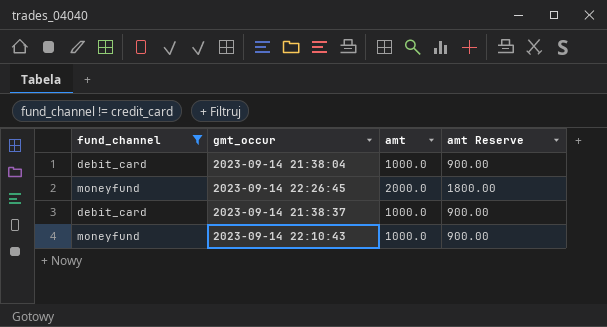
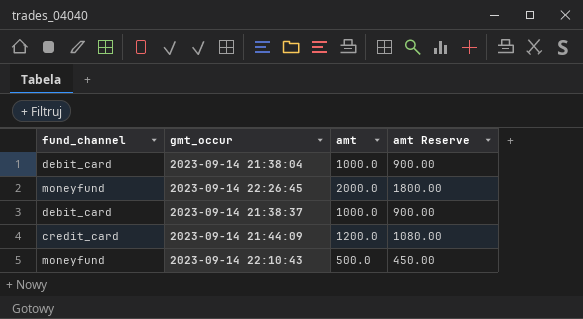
filter: fund_channel != credit_card -> none
2023-09-14 22:10:43 | amt: 1000.0 -> 500.0
2023-09-14 22:10:43 | amt Reserve: 900.00 -> 450.00

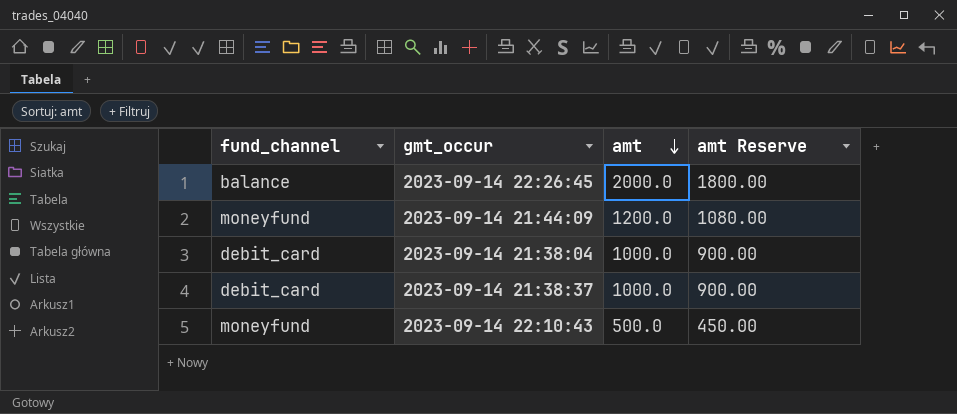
row order: none -> amt descending
2023-09-14 22:26:45 | fund_channel: moneyfund -> balance
2023-09-14 21:44:09 | fund_channel: credit_card -> moneyfund

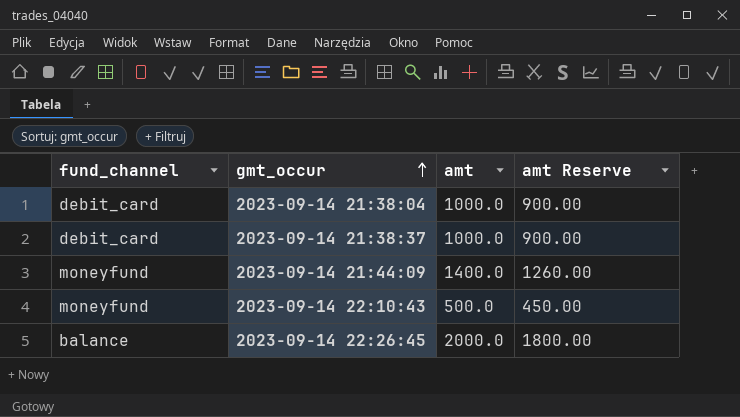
row order: amt descending -> gmt_occur ascending
2023-09-14 21:44:09 | amt: 1200.0 -> 1400.0
2023-09-14 21:44:09 | amt Reserve: 1080.00 -> 1260.00

